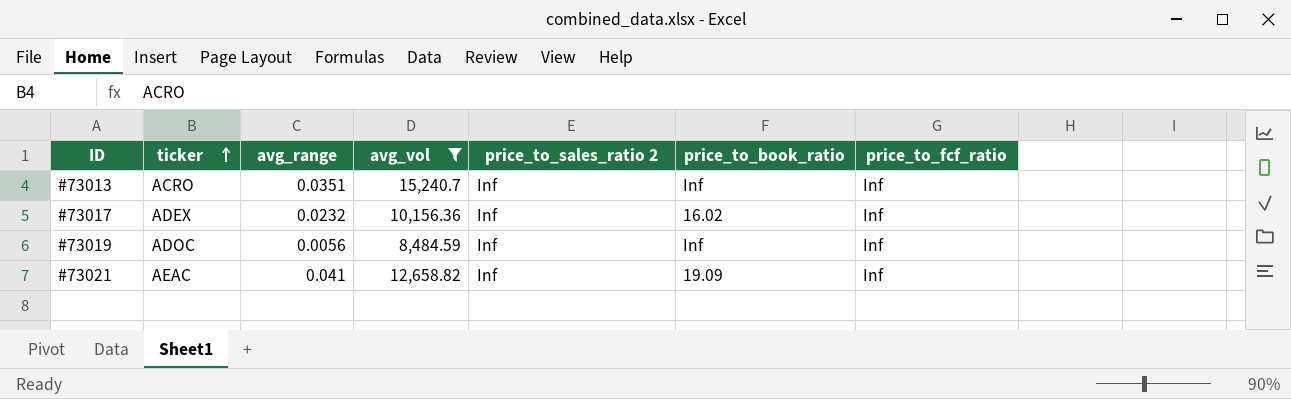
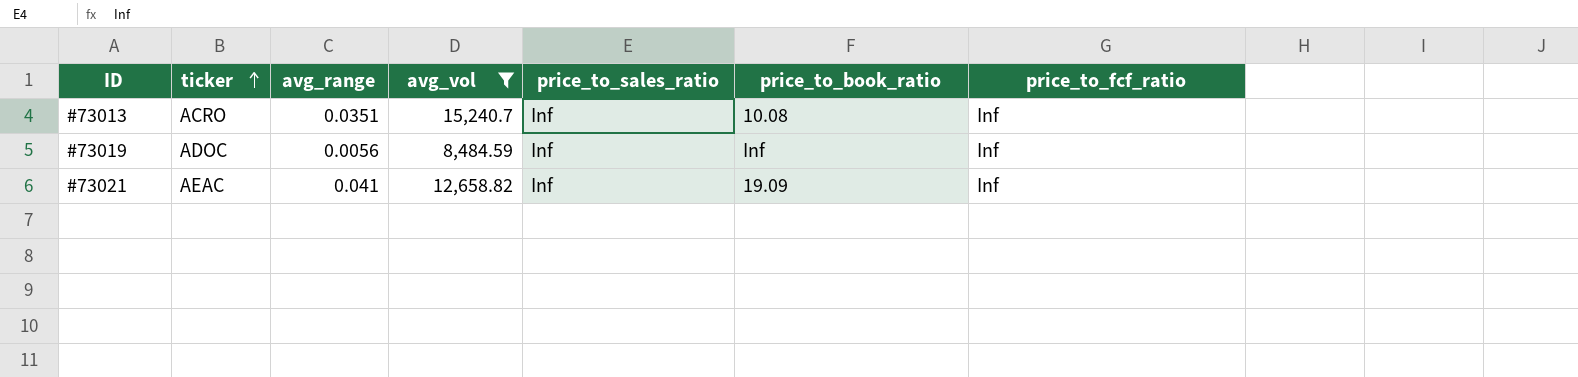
column name: price_to_sales_ratio 2 -> price_to_sales_ratio
row #73017: ADEX | 0.0232 | 10,156.36 | Inf | 16.02 | Inf -> none
#73013 | price_to_book_ratio: Inf -> 10.08

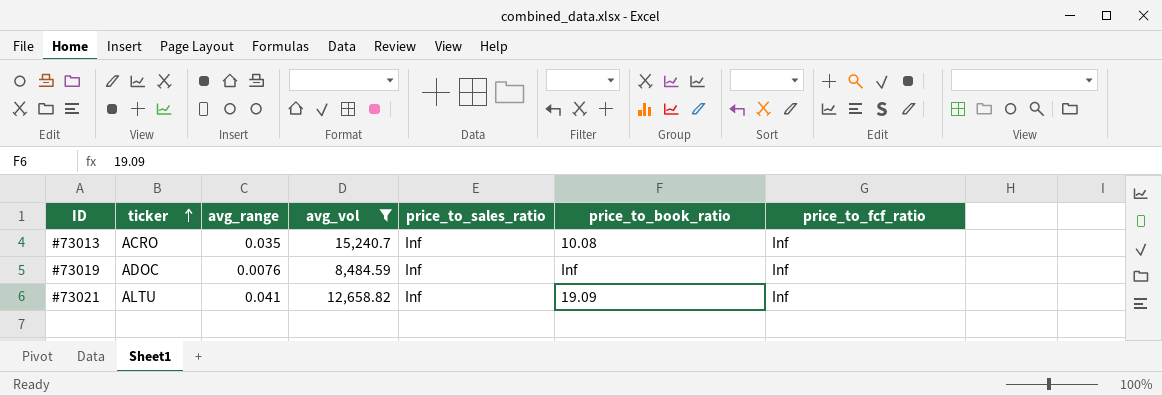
#73013 | avg_range: 0.0351 -> 0.035
#73019 | avg_range: 0.0056 -> 0.0076
#73021 | ticker: AEAC -> ALTU

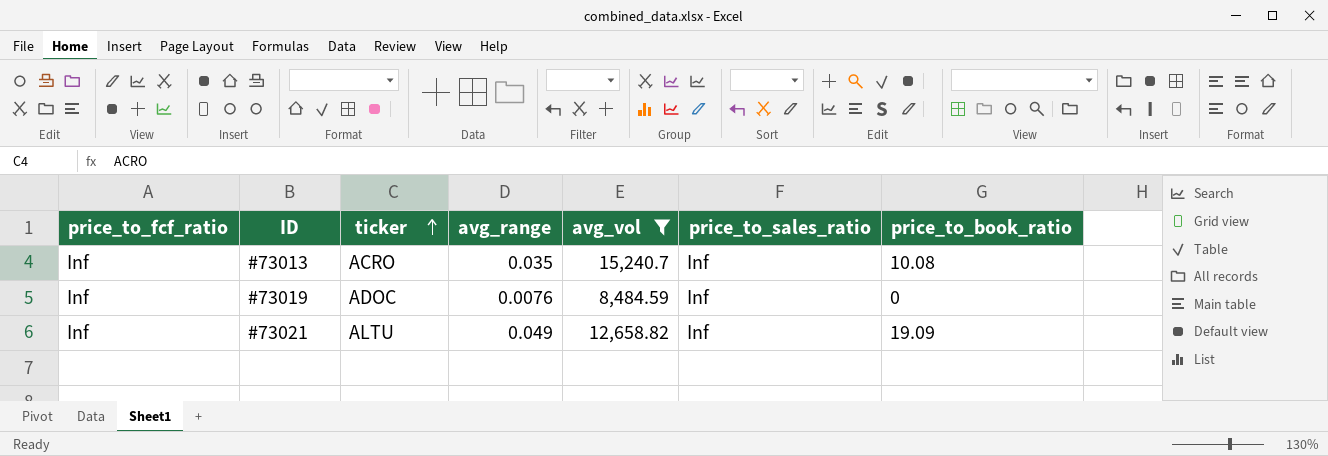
column price_to_fcf_ratio | position: 7 -> 1
#73019 | price_to_book_ratio: Inf -> 0
#73021 | avg_range: 0.041 -> 0.049

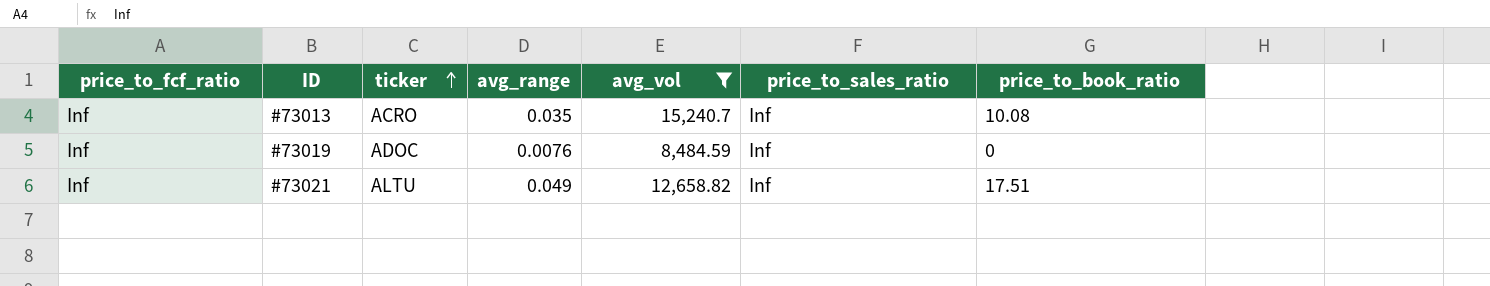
#73021 | price_to_book_ratio: 19.09 -> 17.51

